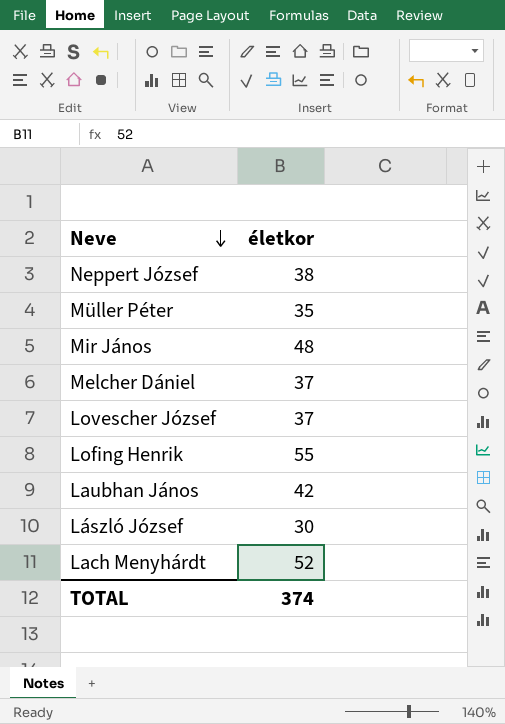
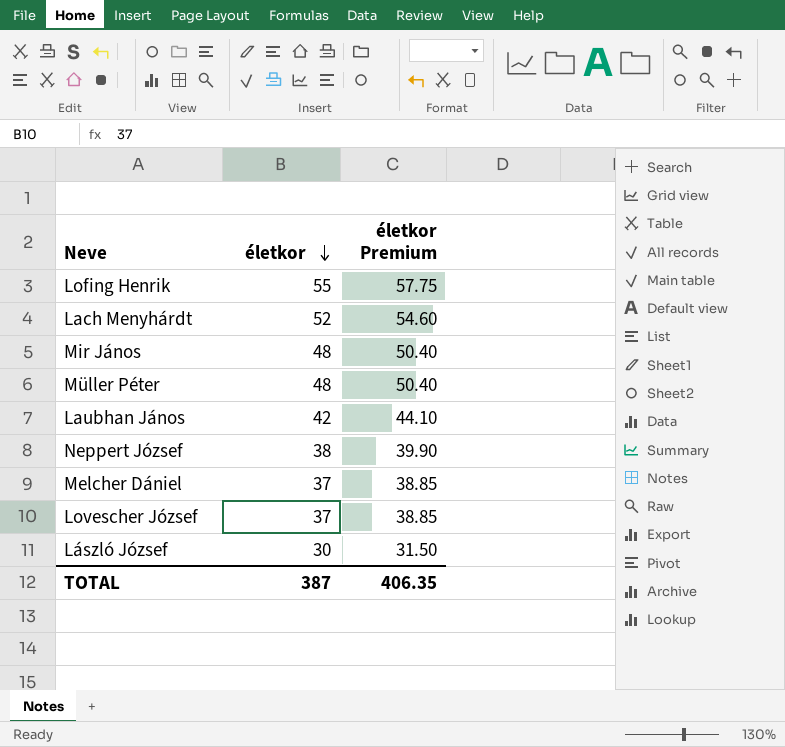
row order: Neve descending -> életkor descending
column életkor Premium | formula: none -> [életkor] * 1.05
Müller Péter | életkor: 35 -> 48
TOTAL | életkor: 374 -> 387

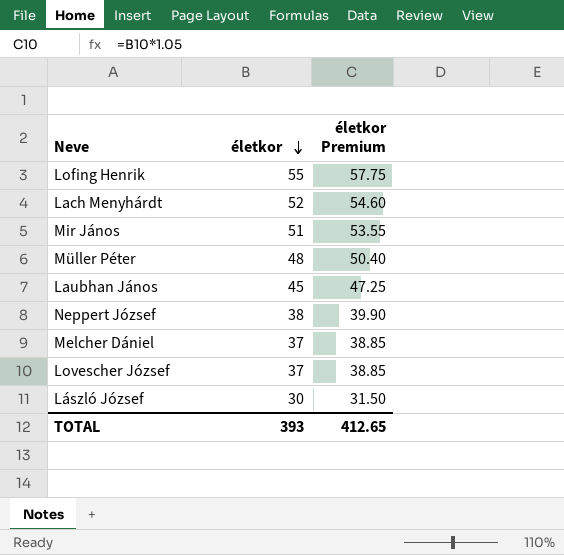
Mir János | életkor: 48 -> 51
Mir János | életkor Premium: 50.40 -> 53.55
Laubhan János | életkor: 42 -> 45
Laubhan János | életkor Premium: 44.10 -> 47.25
TOTAL | életkor: 387 -> 393
TOTAL | életkor Premium: 406.35 -> 412.65

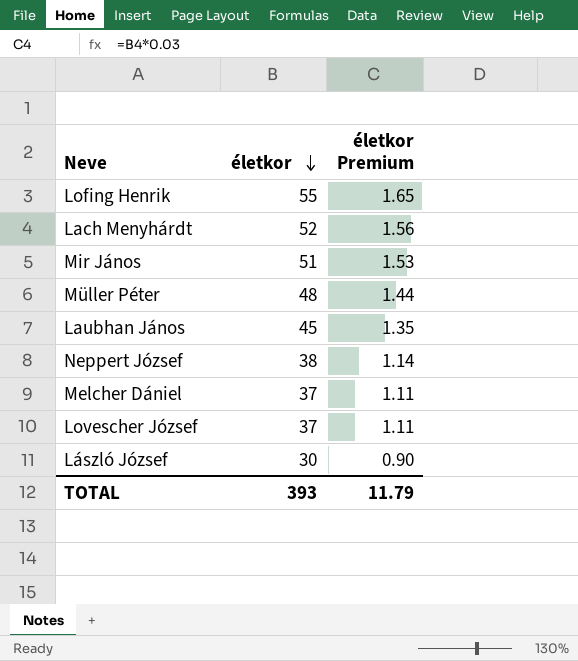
column életkor Premium | formula: [életkor] * 1.05 -> [életkor] * 0.03
TOTAL | életkor Premium: 412.65 -> 11.79

